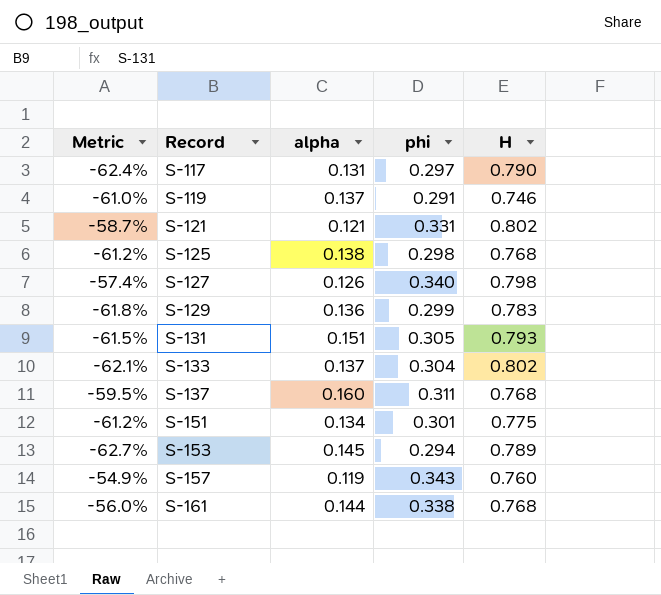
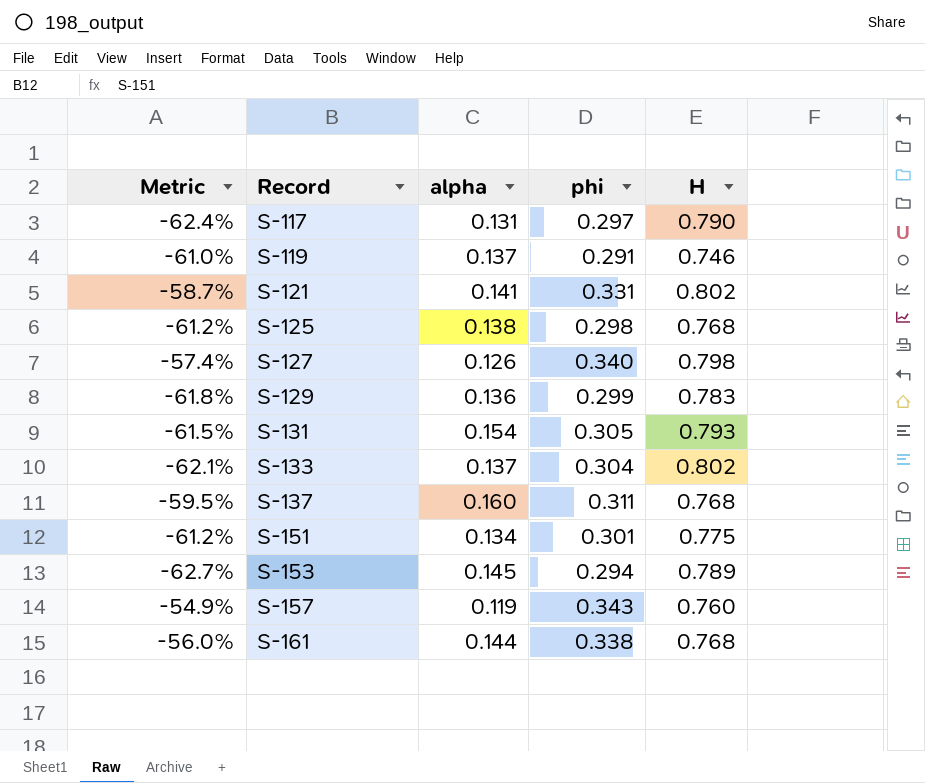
S-121 | alpha: 0.121 -> 0.141
S-131 | alpha: 0.151 -> 0.154

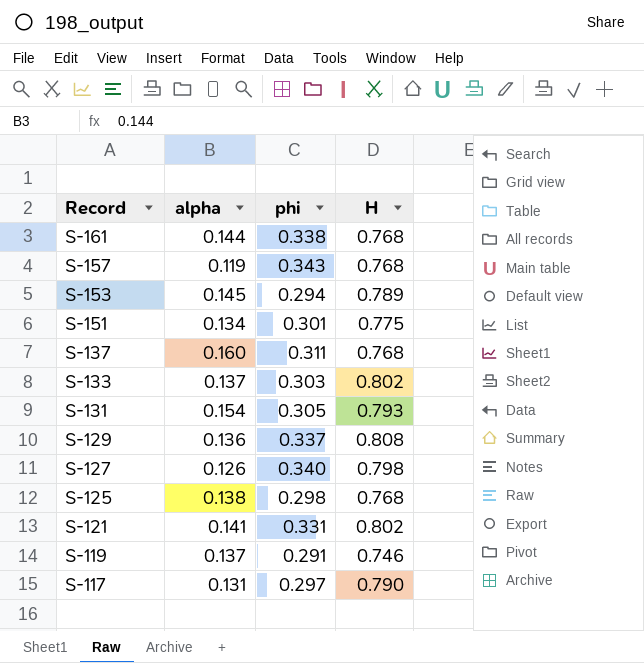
row order: Record ascending -> Record descending
column Metric | formula: ([phi] - [H]) / [H] -> none
S-157 | H: 0.760 -> 0.768
S-133 | phi: 0.304 -> 0.303
S-129 | phi: 0.299 -> 0.337
S-129 | H: 0.783 -> 0.808

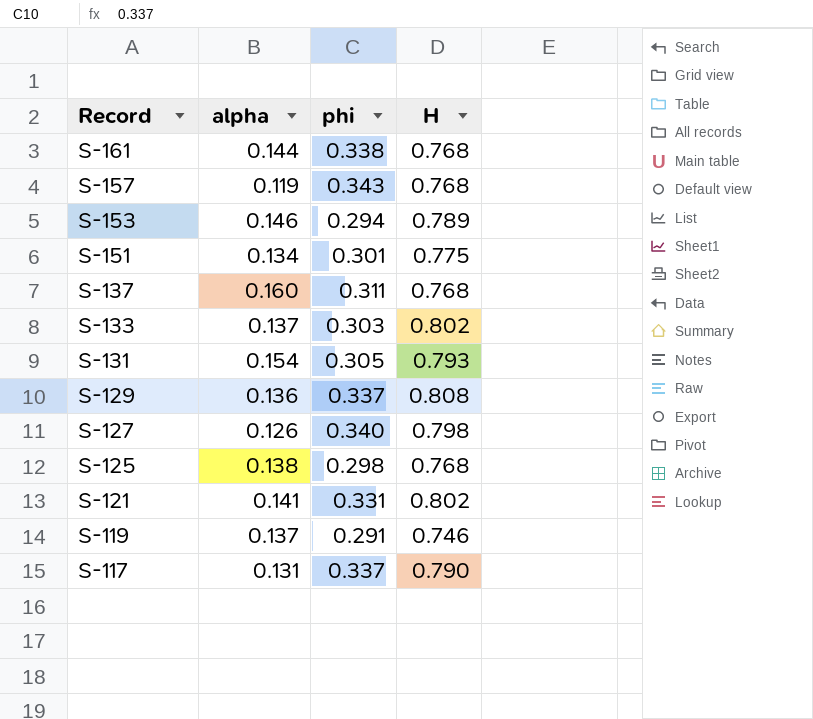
S-153 | alpha: 0.145 -> 0.146
S-117 | phi: 0.297 -> 0.337

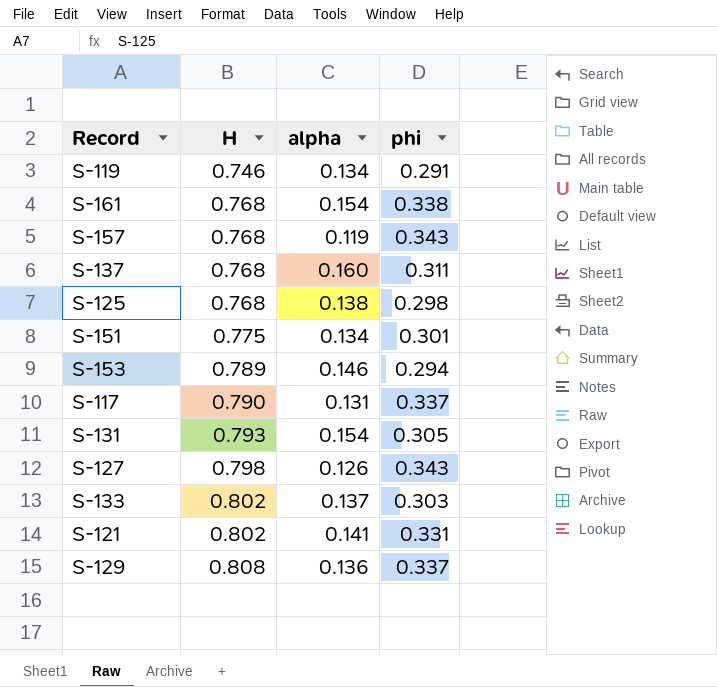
row order: Record descending -> H ascending
column H | position: 4 -> 2
S-119 | alpha: 0.137 -> 0.134
S-161 | alpha: 0.144 -> 0.154
S-127 | phi: 0.340 -> 0.343

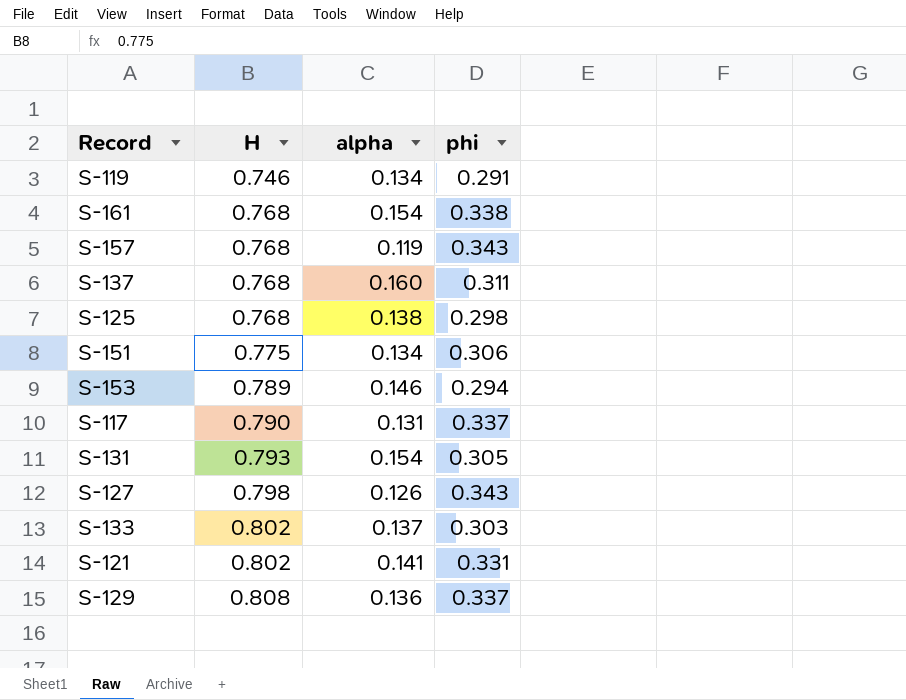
S-151 | phi: 0.301 -> 0.306

